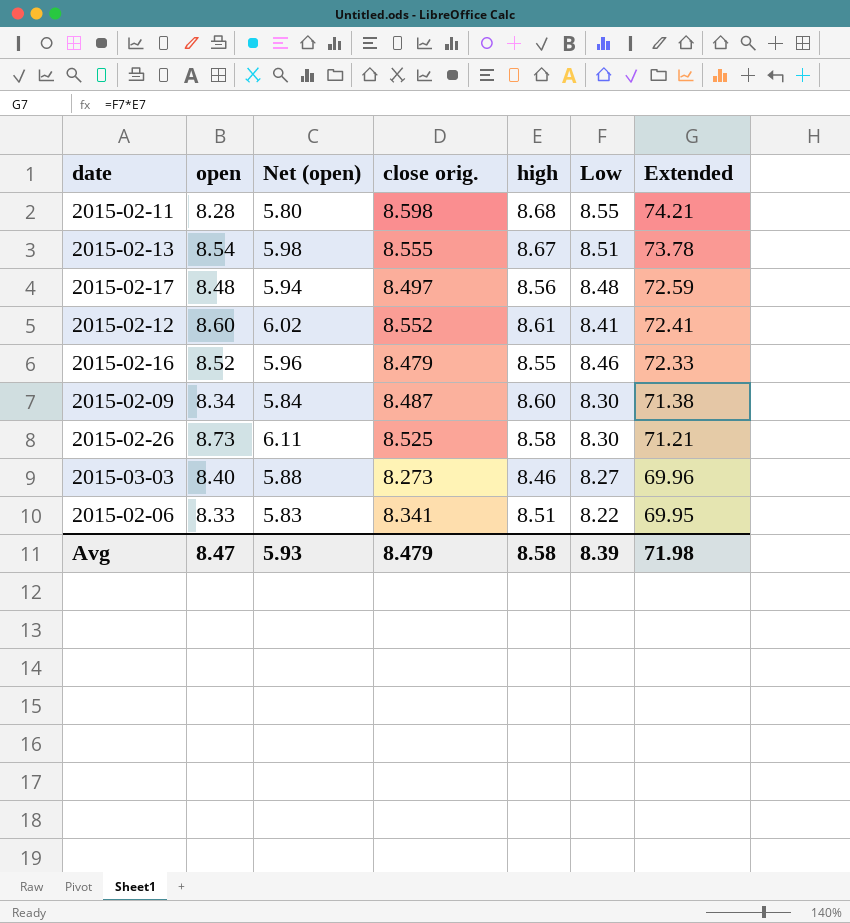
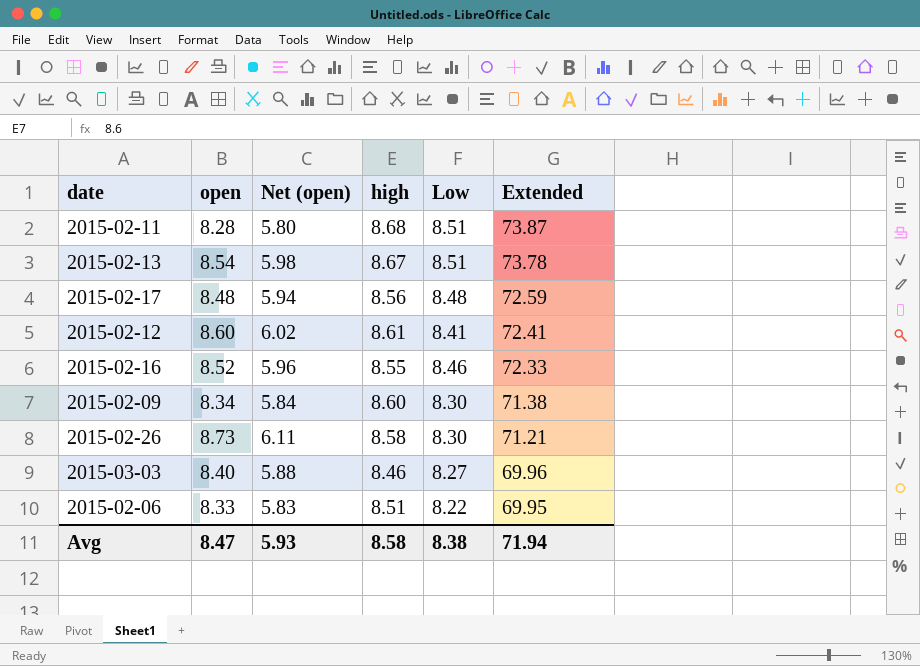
column close orig. | position: 4 -> none
2015-02-11 | Low: 8.55 -> 8.51
2015-02-11 | Extended: 74.21 -> 73.87
Avg | Low: 8.39 -> 8.38
Avg | Extended: 71.98 -> 71.94

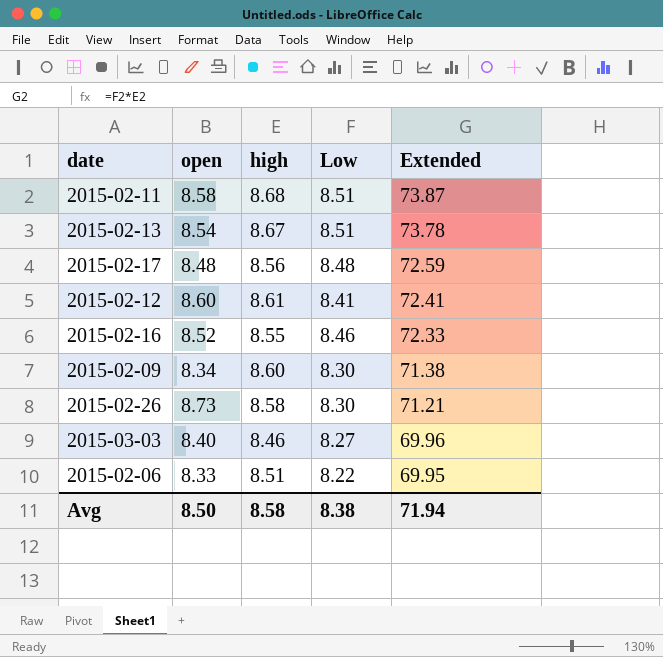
column Net (open) | formula: [open] * 0.7 -> none
2015-02-11 | open: 8.28 -> 8.58
Avg | open: 8.47 -> 8.50

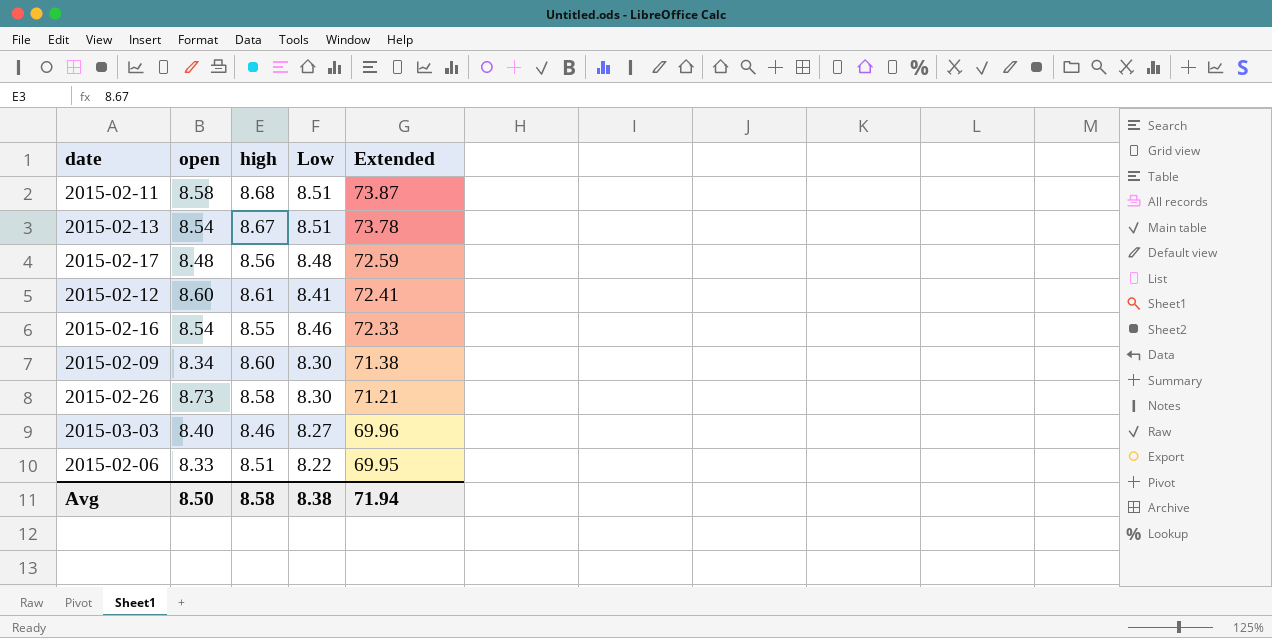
2015-02-16 | open: 8.52 -> 8.54

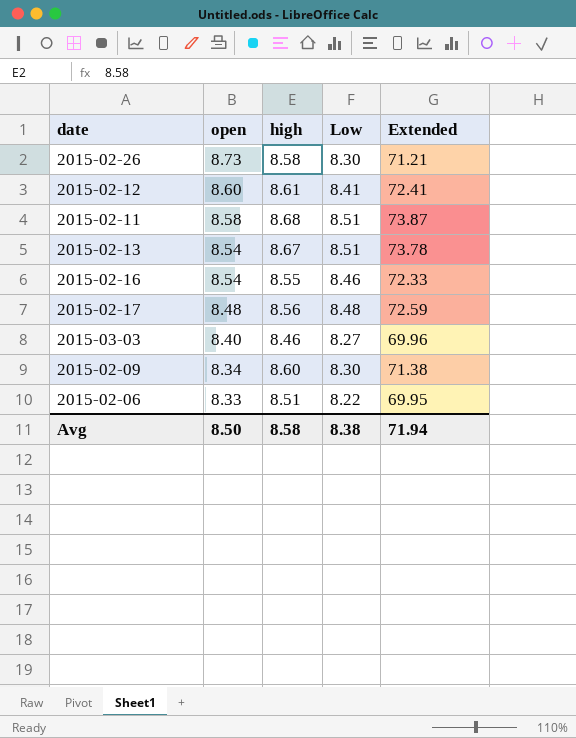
row order: Extended descending -> open descending

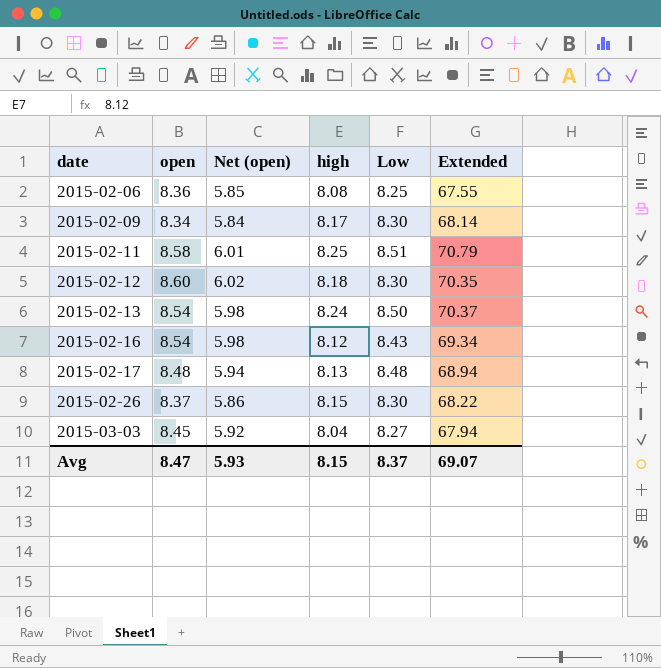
row order: open descending -> date ascending
column Net (open) | formula: none -> [open] * 0.7
column Extended | formula: [high] * [Low] -> [open] * [high]
2015-02-06 | open: 8.33 -> 8.36
2015-02-06 | high: 8.51 -> 8.08
2015-02-06 | Low: 8.22 -> 8.25
2015-02-09 | high: 8.60 -> 8.17
2015-02-11 | high: 8.68 -> 8.25
2015-02-12 | high: 8.61 -> 8.18
2015-02-12 | Low: 8.41 -> 8.30
2015-02-13 | high: 8.67 -> 8.24
2015-02-13 | Low: 8.51 -> 8.50
2015-02-16 | high: 8.55 -> 8.12
2015-02-16 | Low: 8.46 -> 8.43
2015-02-17 | high: 8.56 -> 8.13
2015-02-26 | open: 8.73 -> 8.37
2015-02-26 | high: 8.58 -> 8.15
2015-03-03 | open: 8.40 -> 8.45
2015-03-03 | high: 8.46 -> 8.04
Avg | open: 8.50 -> 8.47
Avg | high: 8.58 -> 8.15
Avg | Low: 8.38 -> 8.37
Avg | Extended: 71.94 -> 69.07

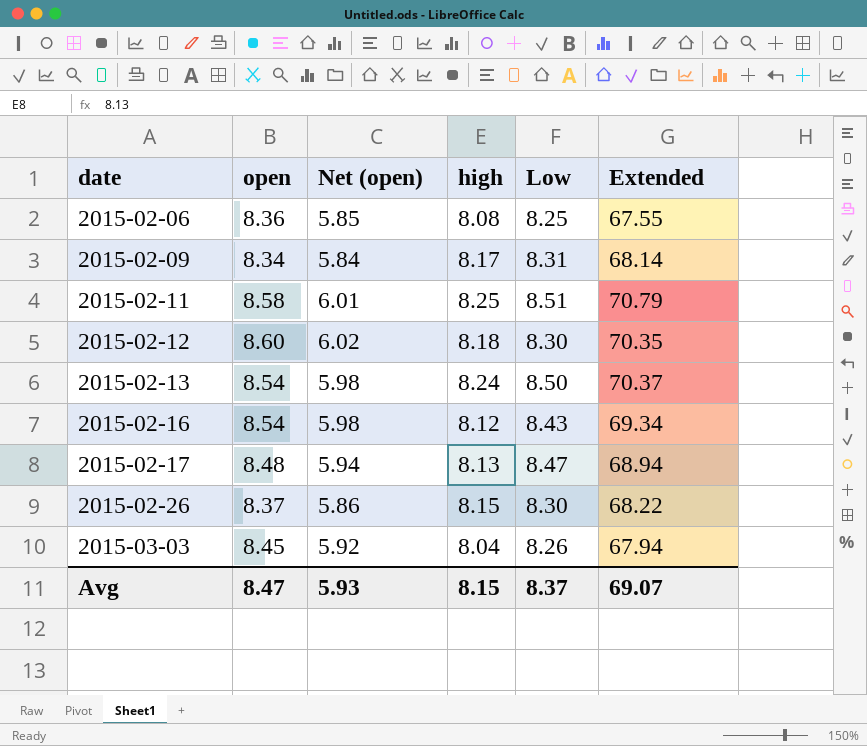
2015-02-09 | Low: 8.30 -> 8.31
2015-02-17 | Low: 8.48 -> 8.47
2015-03-03 | Low: 8.27 -> 8.26

